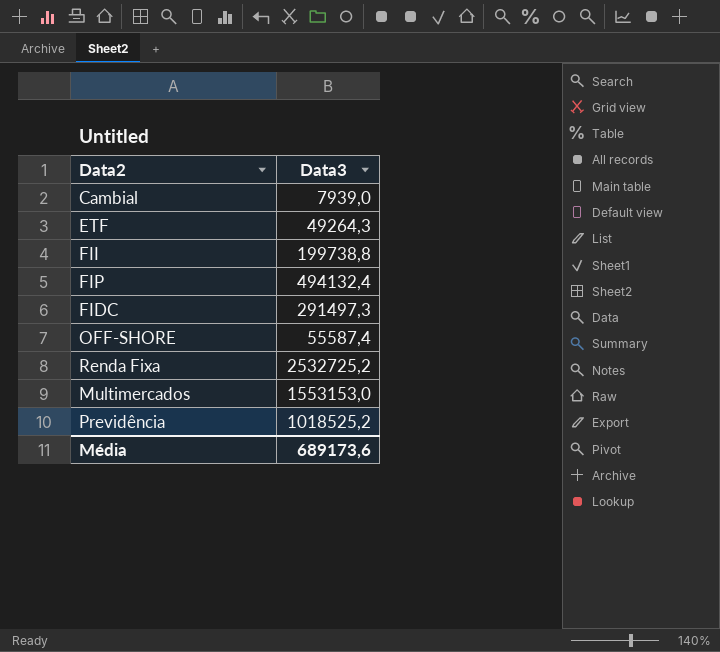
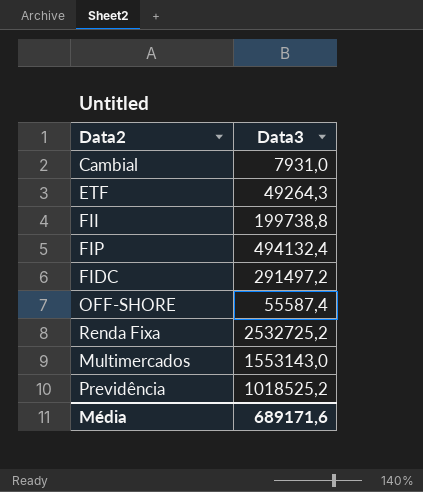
Cambial | Data3: 7939,0 -> 7931,0
FIDC | Data3: 291497,3 -> 291497,2
Multimercados | Data3: 1553153,0 -> 1553143,0
Média | Data3: 689173,6 -> 689171,6

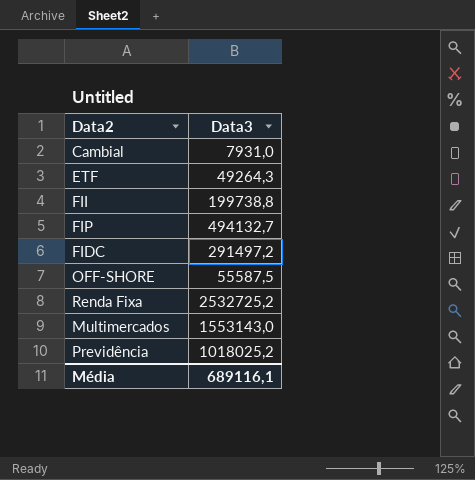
FIP | Data3: 494132,4 -> 494132,7
OFF-SHORE | Data3: 55587,4 -> 55587,5
Previdência | Data3: 1018525,2 -> 1018025,2
Média | Data3: 689171,6 -> 689116,1

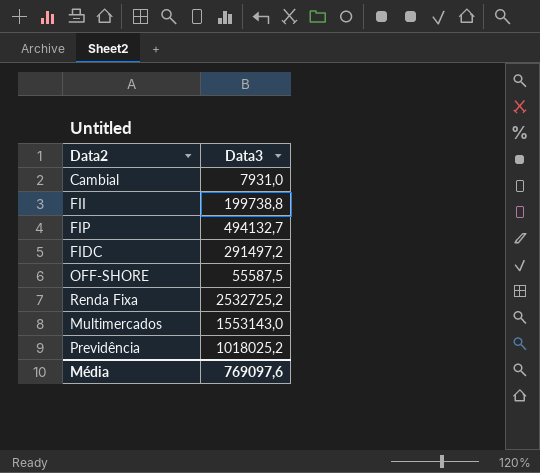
row ETF: 49264,3 -> none
Média | Data3: 689116,1 -> 769097,6

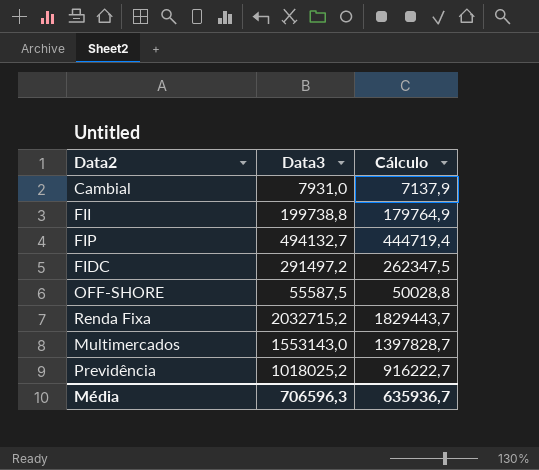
column Cálculo | formula: none -> [Data3] * 0,9
Renda Fixa | Data3: 2532725,2 -> 2032715,2
Média | Data3: 769097,6 -> 706596,3

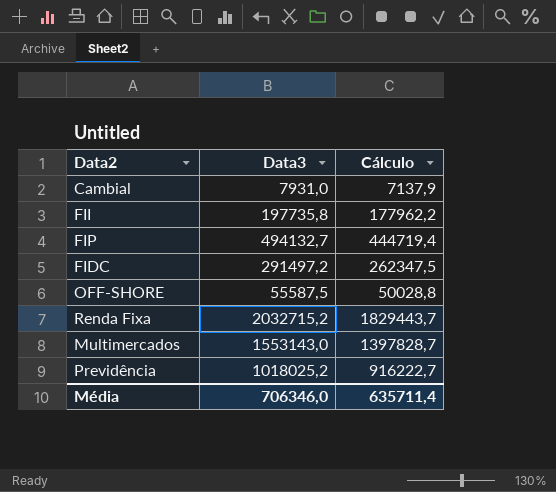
FII | Data3: 199738,8 -> 197735,8
FII | Cálculo: 179764,9 -> 177962,2
Média | Data3: 706596,3 -> 706346,0
Média | Cálculo: 635936,7 -> 635711,4

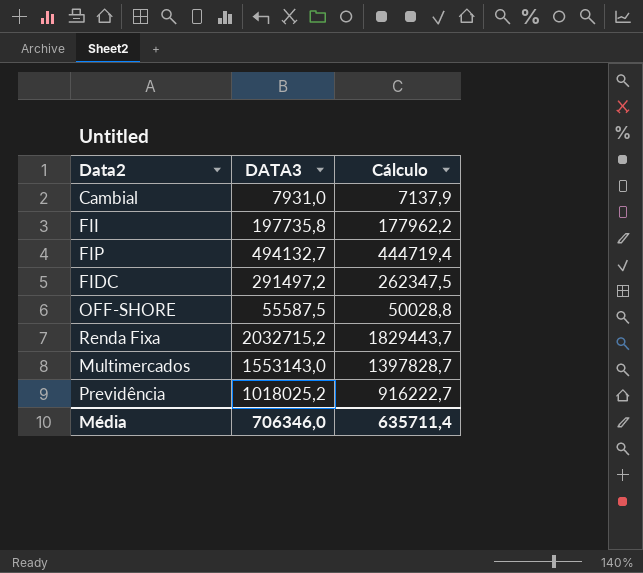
column name: Data3 -> DATA3

